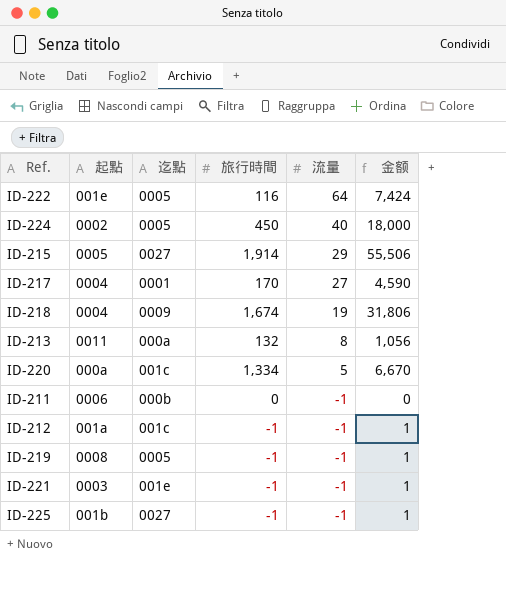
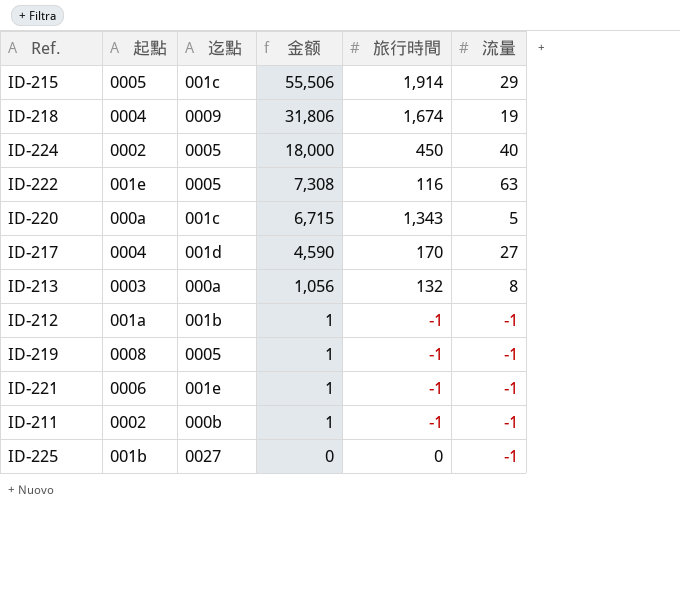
row order: 流量 descending -> 金额 descending
column 金额 | position: 6 -> 4
ID-215 | 迄點: 0027 -> 001c
ID-222 | 金额: 7,424 -> 7,308
ID-222 | 流量: 64 -> 63
ID-220 | 金额: 6,670 -> 6,715
ID-220 | 旅行時間: 1,334 -> 1,343
ID-217 | 迄點: 0001 -> 001d
ID-213 | 起點: 0011 -> 0003
ID-212 | 迄點: 001c -> 001b
ID-221 | 起點: 0003 -> 0006
ID-211 | 起點: 0006 -> 0002
ID-211 | 金额: 0 -> 1
ID-211 | 旅行時間: 0 -> -1
ID-225 | 金额: 1 -> 0
ID-225 | 旅行時間: -1 -> 0

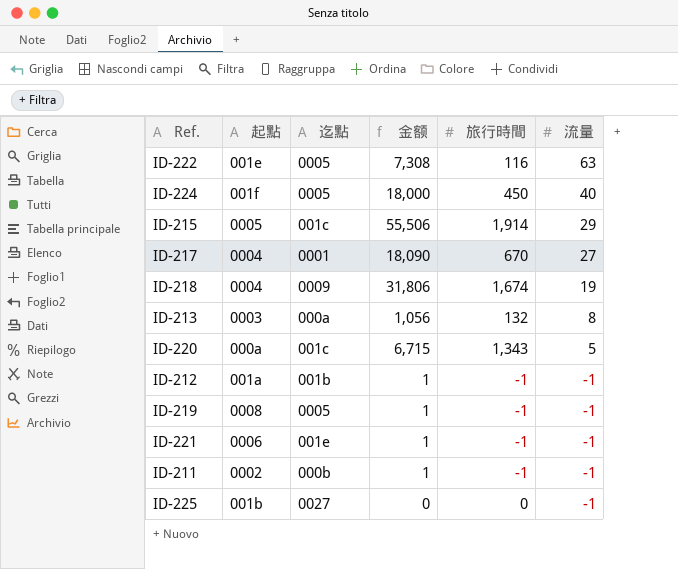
row order: 金额 descending -> 流量 descending
ID-224 | 起點: 0002 -> 001f
ID-217 | 迄點: 001d -> 0001
ID-217 | 金额: 4,590 -> 18,090
ID-217 | 旅行時間: 170 -> 670

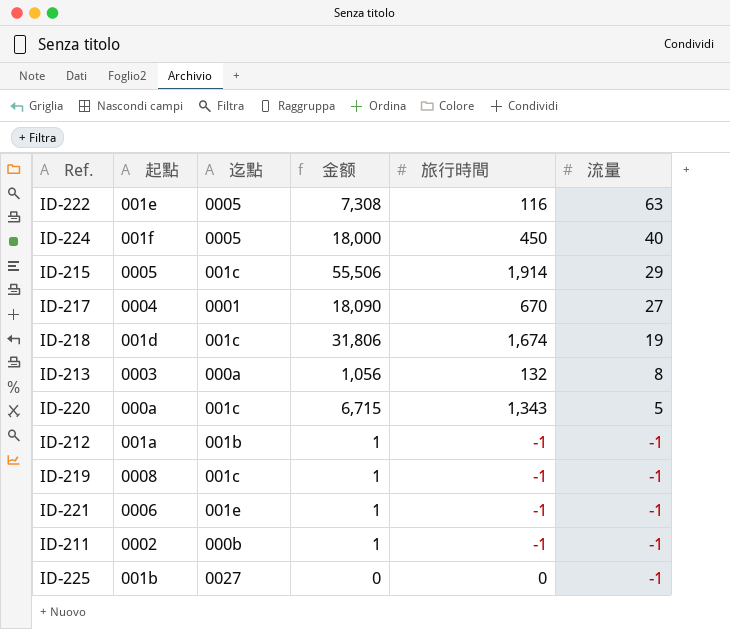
ID-218 | 起點: 0004 -> 001d
ID-218 | 迄點: 0009 -> 001c
ID-219 | 迄點: 0005 -> 001c

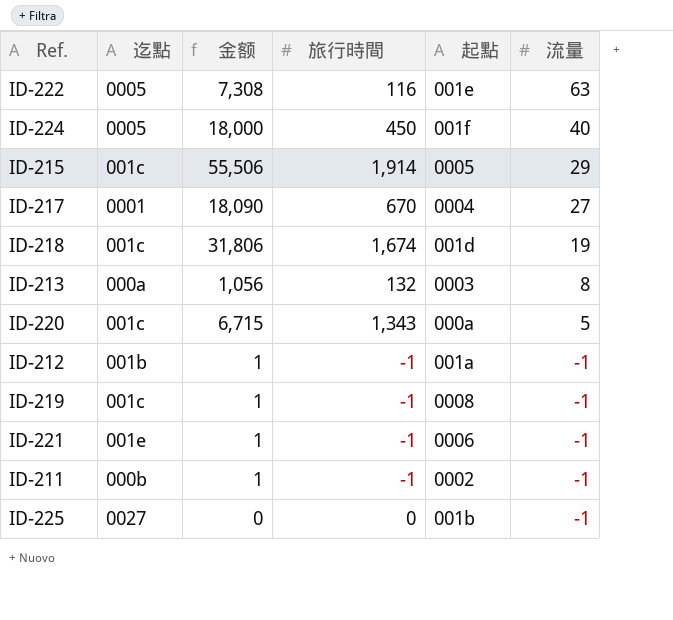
column 起點 | position: 2 -> 5

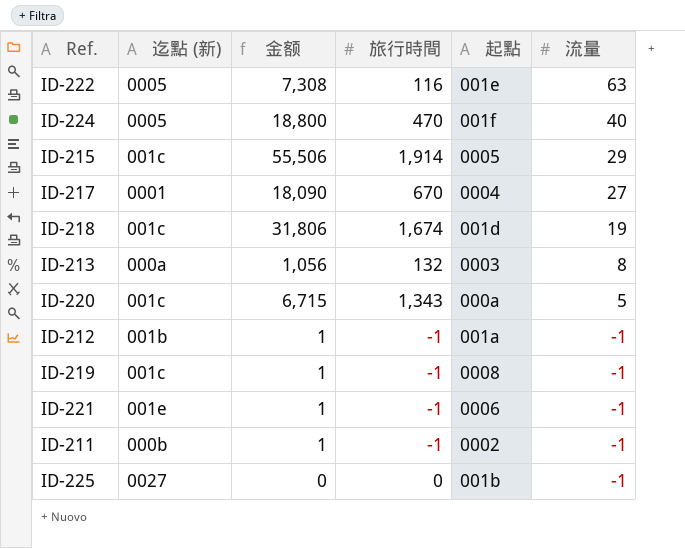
column name: 迄點 -> 迄點 (新)
ID-224 | 金额: 18,000 -> 18,800
ID-224 | 旅行時間: 450 -> 470

